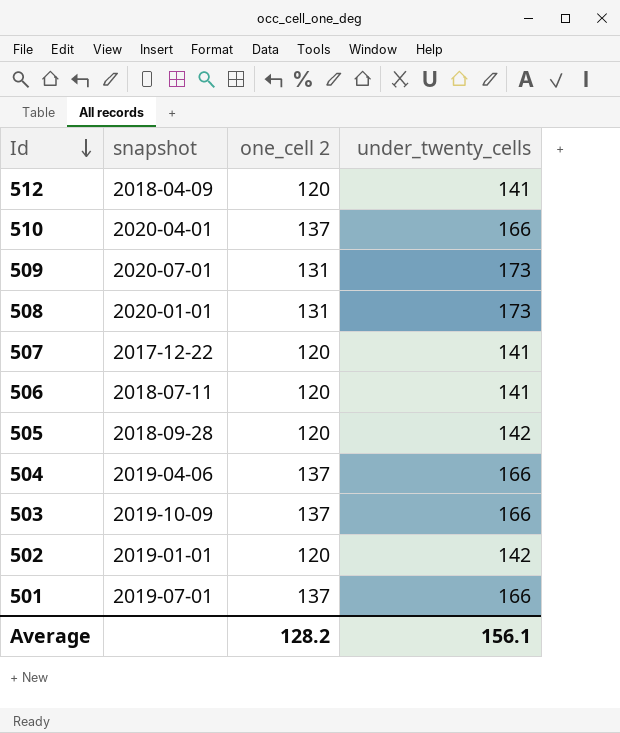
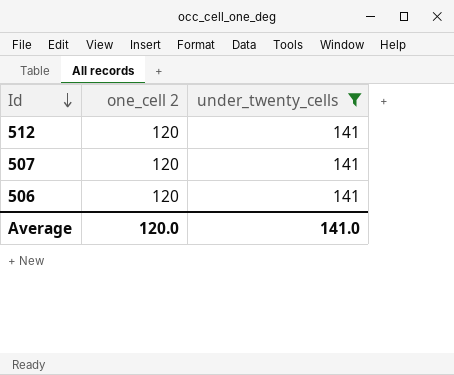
filter: none -> under_twenty_cells = 141
column snapshot | position: 2 -> none
Average | one_cell 2: 128.2 -> 120.0
Average | under_twenty_cells: 156.1 -> 141.0

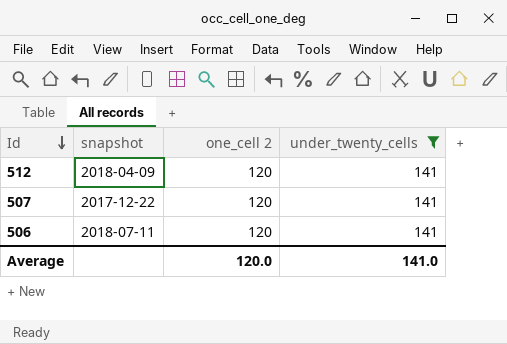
column snapshot | position: none -> 2

